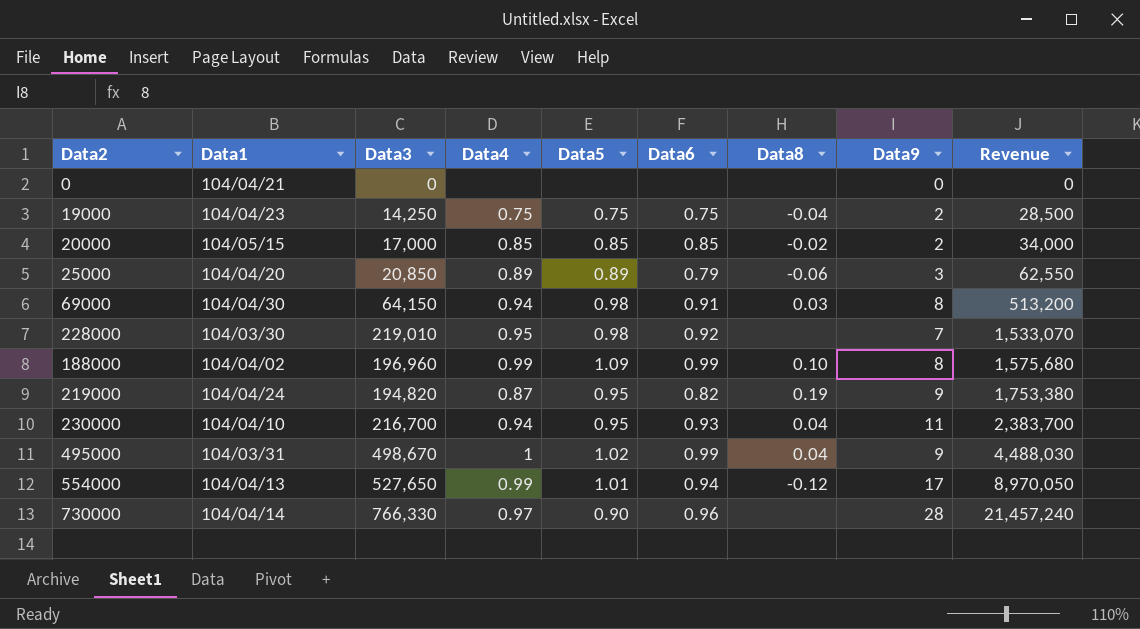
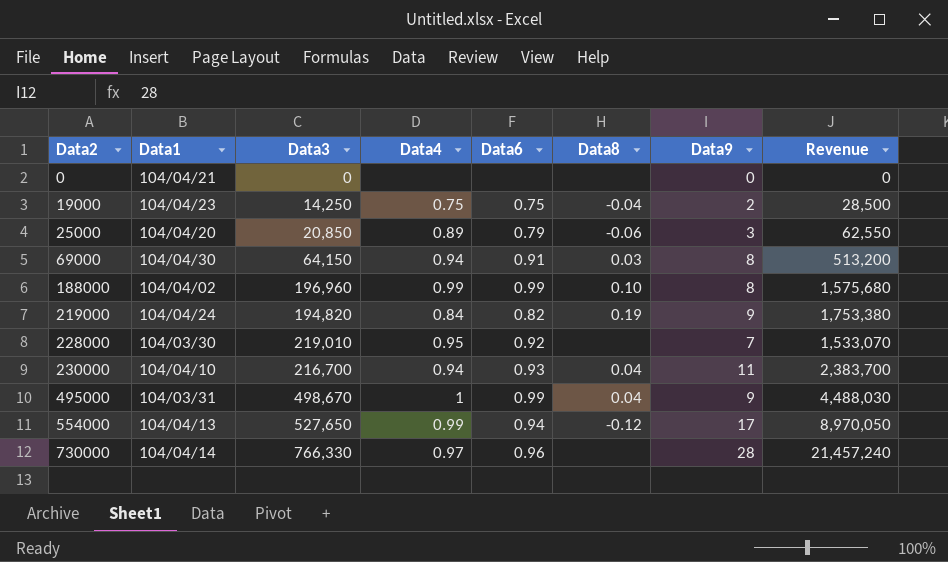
row order: Revenue ascending -> Data2 ascending
column Data5 | position: 5 -> none
row 20000: 104/05/15 | 17,000 | 0.85 | 0.85 | 0.85 | -0.02 | 2 | 34,000 -> none
219000 | Data4: 0.87 -> 0.84

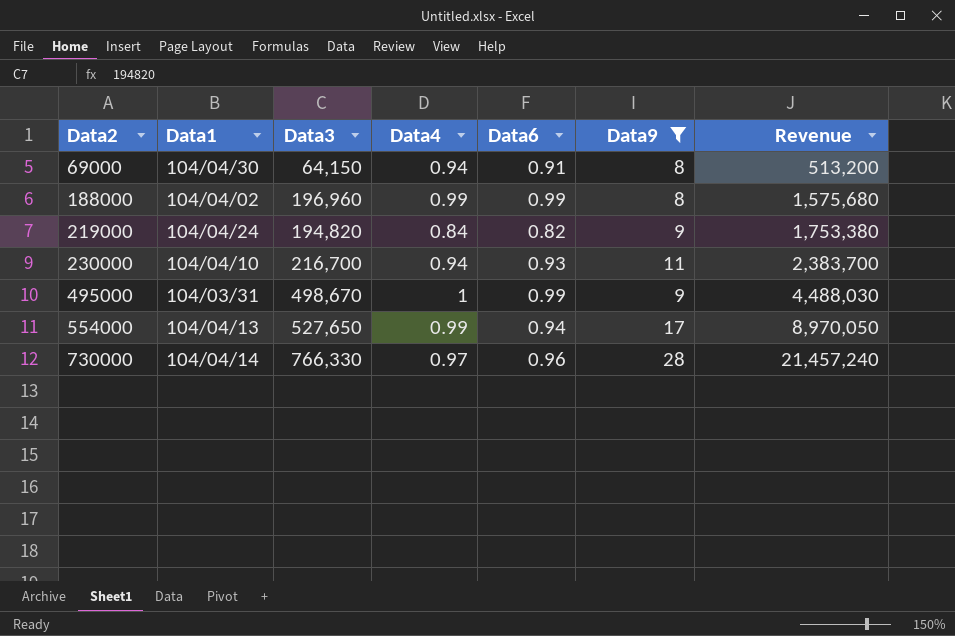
filter: none -> Data9 >= 8
column Data8 | position: 6 -> none

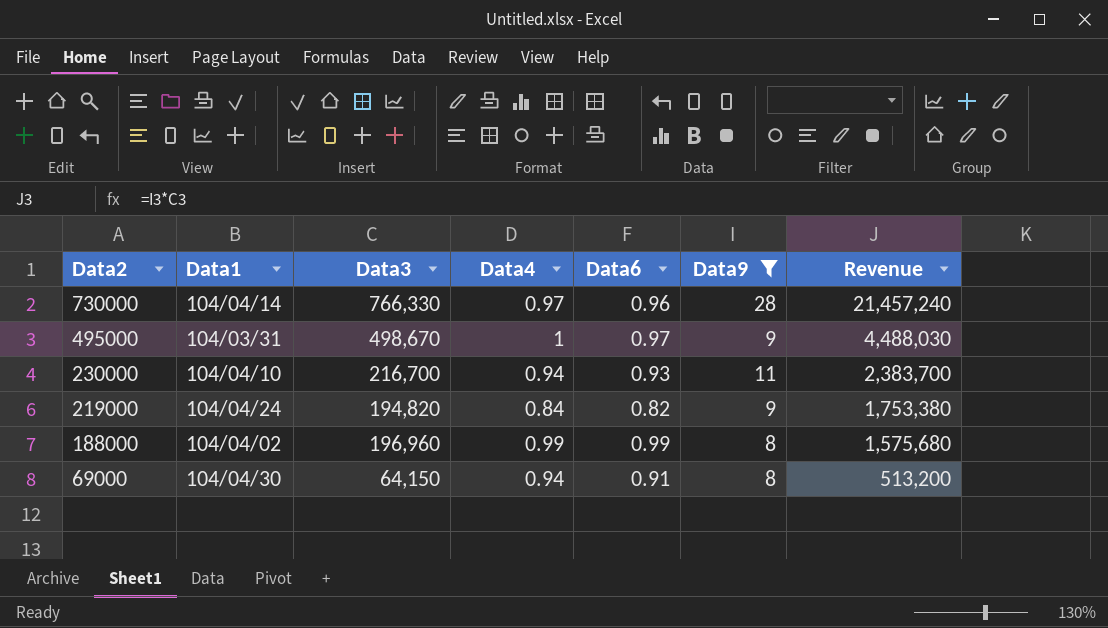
row order: Data2 ascending -> Data2 descending
row 554000: 104/04/13 | 527,650 | 0.99 | 0.94 | 17 | 8,970,050 -> none
495000 | Data6: 0.99 -> 0.97

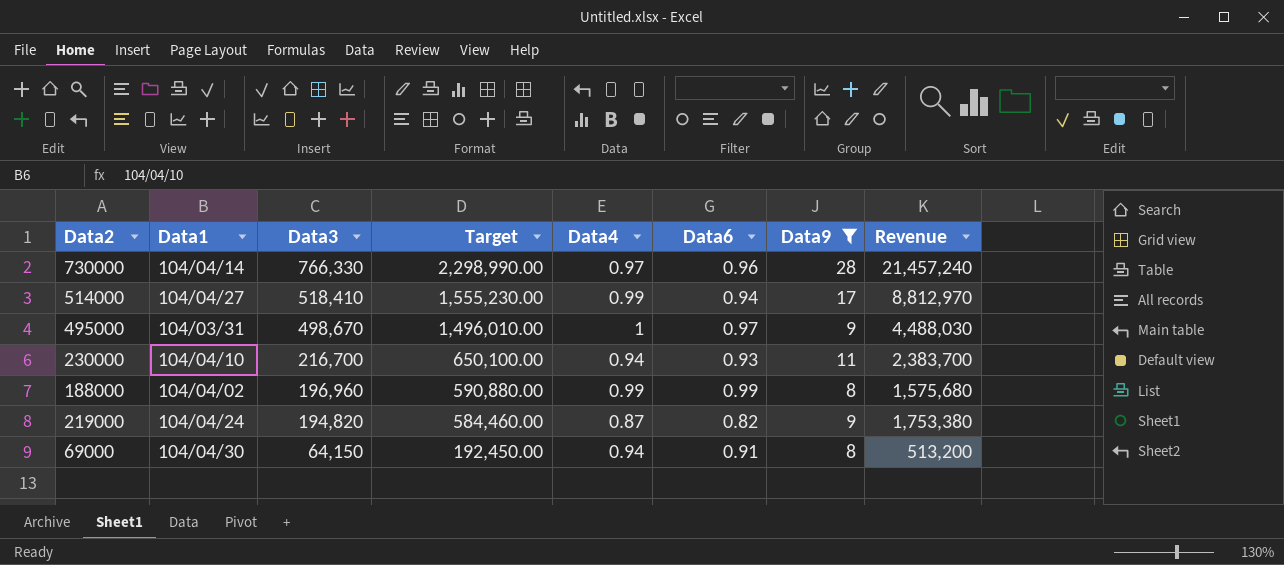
row order: Data2 descending -> Data3 descending
column Target | formula: none -> [Data3] * 3
row 514000: none -> 104/04/27 | 518,410 | 1,555,230.00 | 0.99 | 0.94 | 17 | 8,812,970
219000 | Data4: 0.84 -> 0.87

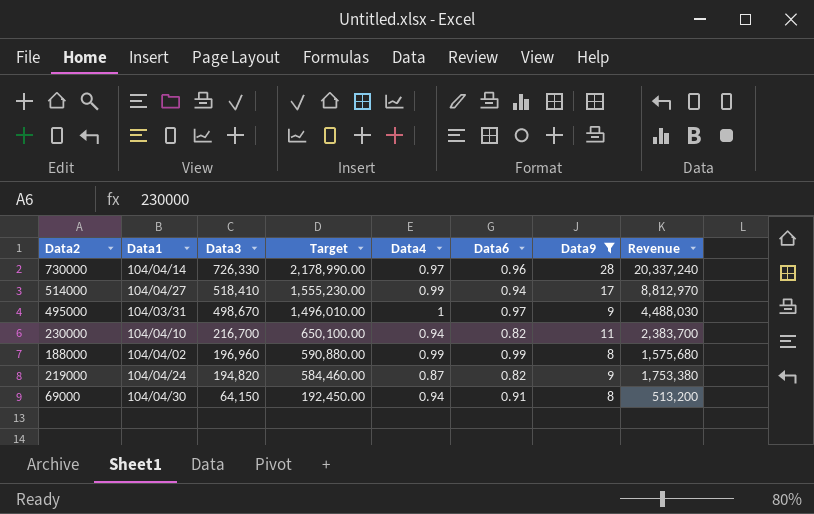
730000 | Data3: 766,330 -> 726,330
730000 | Target: 2,298,990.00 -> 2,178,990.00
730000 | Revenue: 21,457,240 -> 20,337,240
230000 | Data6: 0.93 -> 0.82

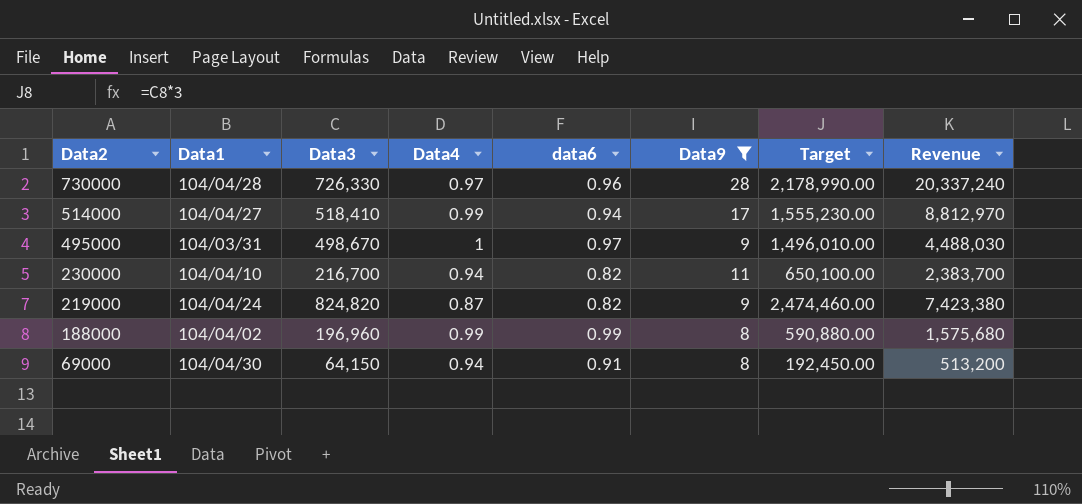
row order: Data3 descending -> Data2 descending
column name: Data6 -> data6
column Target | position: 4 -> 7
730000 | Data1: 104/04/14 -> 104/04/28
219000 | Data3: 194,820 -> 824,820
219000 | Target: 584,460.00 -> 2,474,460.00
219000 | Revenue: 1,753,380 -> 7,423,380

